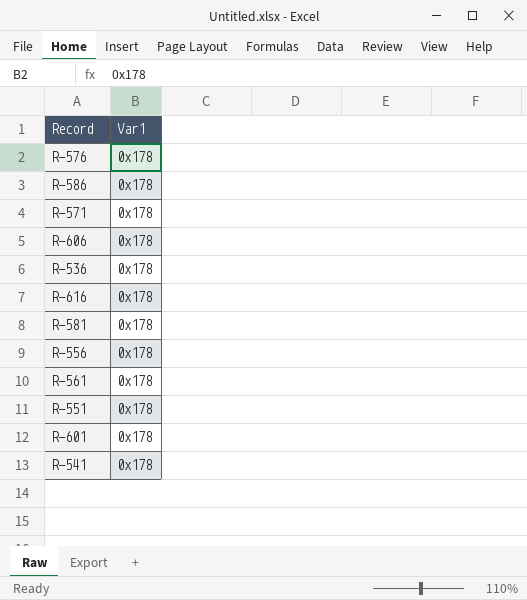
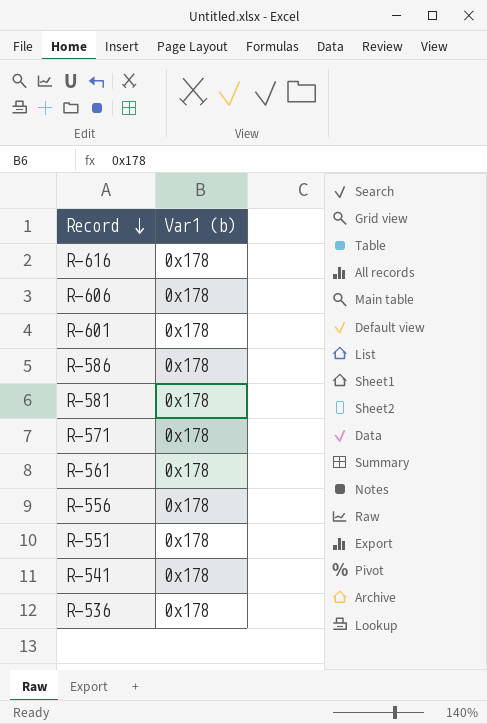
row order: none -> Record descending
column name: Var1 -> Var1 (b)
row R-576: 0x178 -> none

